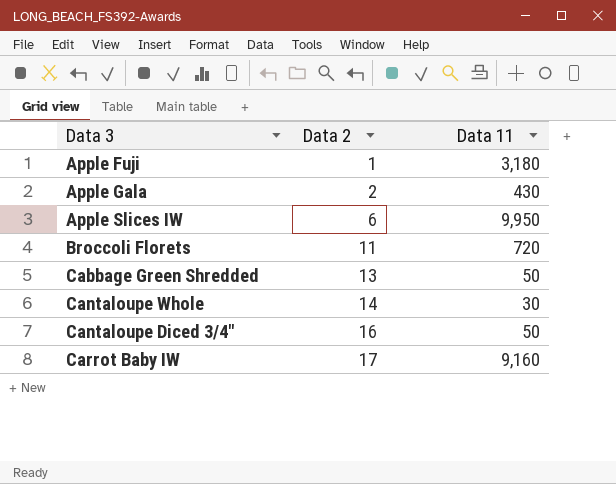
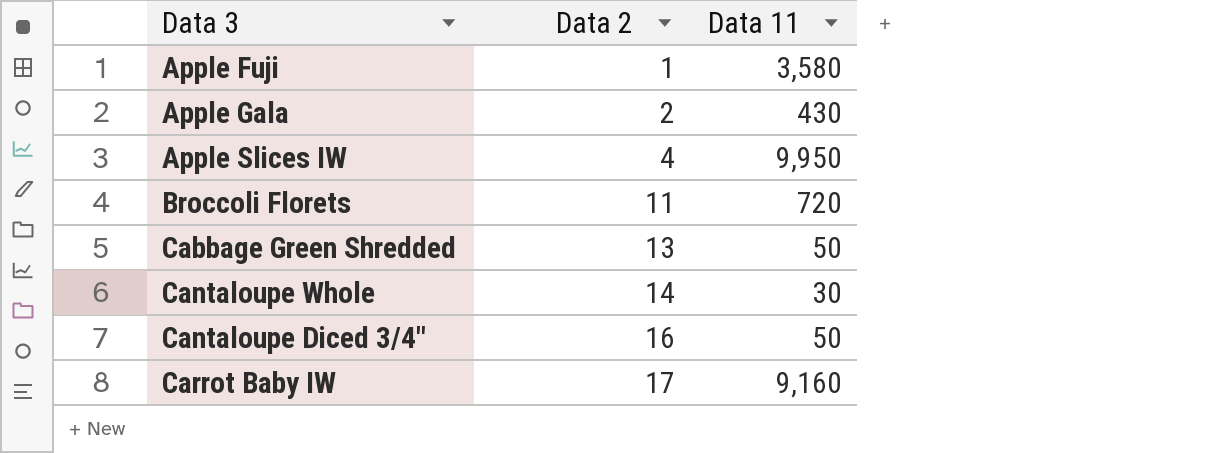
Apple Fuji | Data 11: 3,180 -> 3,580
Apple Slices IW | Data 2: 6 -> 4

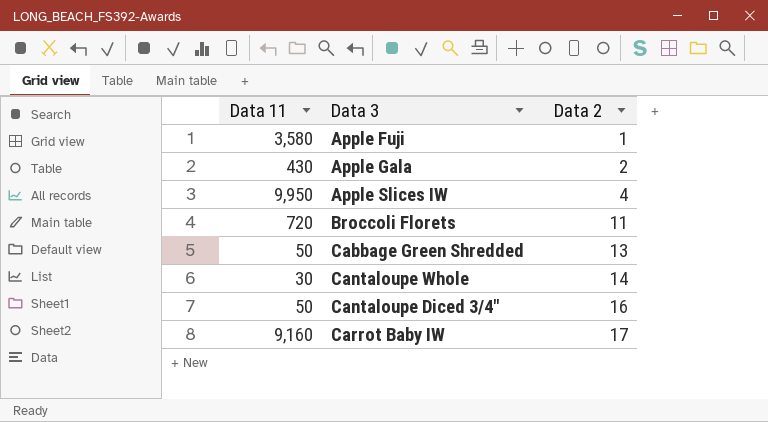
column Data 11 | position: 3 -> 1

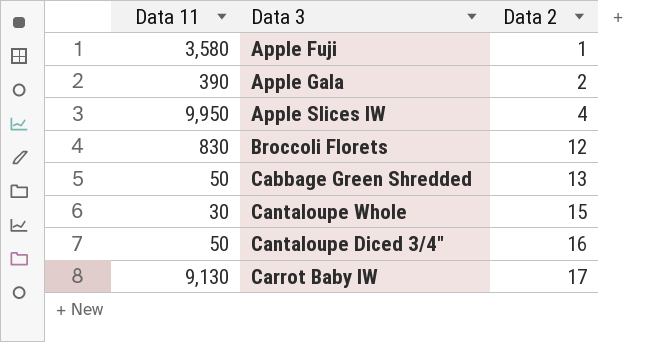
Apple Gala | Data 11: 430 -> 390
Broccoli Florets | Data 11: 720 -> 830
Broccoli Florets | Data 2: 11 -> 12
Cantaloupe Whole | Data 2: 14 -> 15
Carrot Baby IW | Data 11: 9,160 -> 9,130

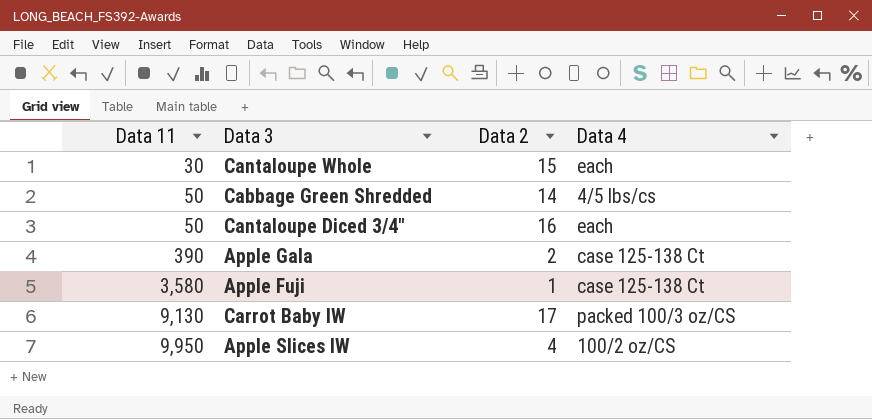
row order: Data 2 ascending -> Data 11 ascending
column Data 4 | position: none -> 4
row Broccoli Florets: 830 | 12 -> none
Cabbage Green Shredded | Data 2: 13 -> 14

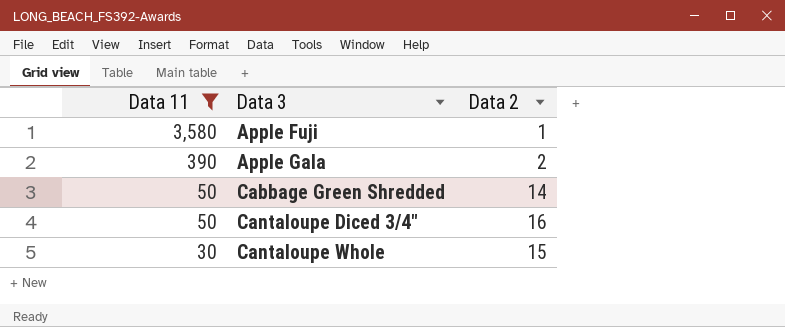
filter: none -> Data 11 <= 3,580
row order: Data 11 ascending -> Data 11 descending
column Data 4 | position: 4 -> none

